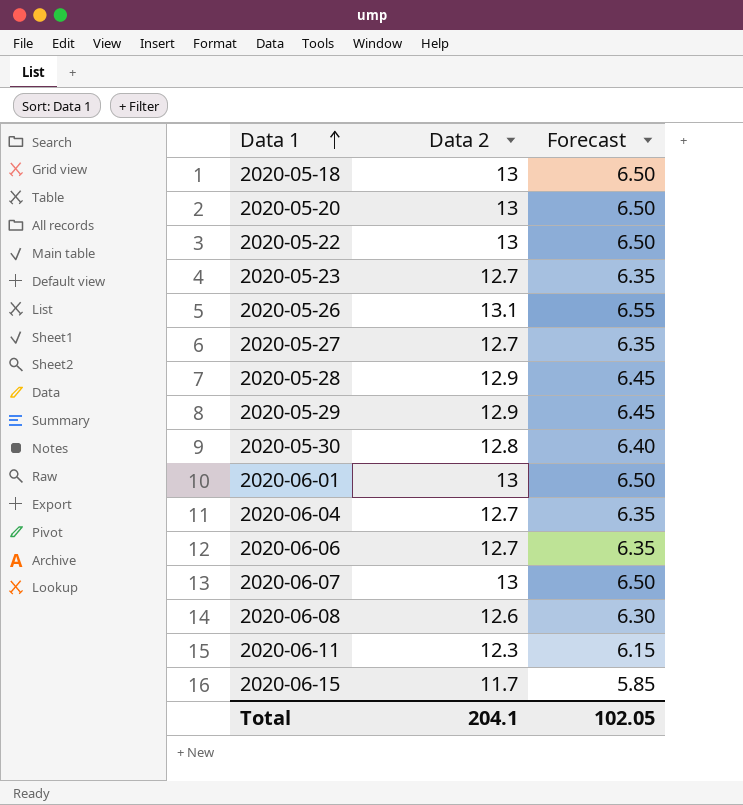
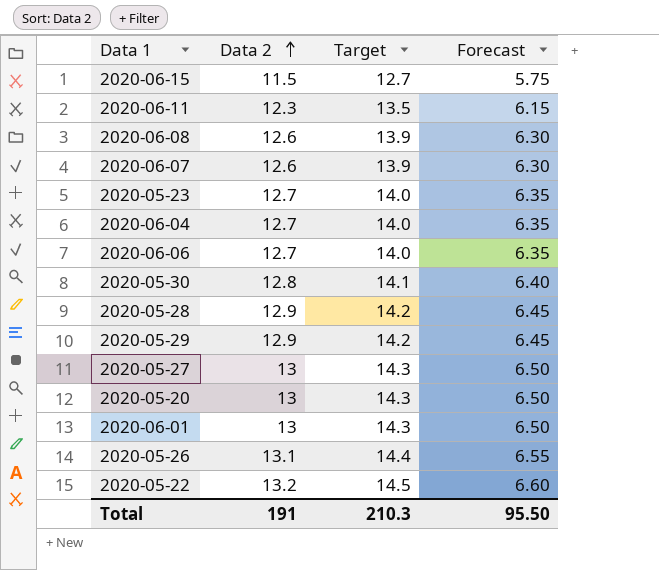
row order: Data 1 ascending -> Data 2 ascending
column Target | formula: none -> [Data 2] * 1.1
row 2020-05-18: 13 | 6.50 -> none
2020-06-15 | Data 2: 11.7 -> 11.5
2020-06-15 | Forecast: 5.85 -> 5.75
2020-06-07 | Data 2: 13 -> 12.6
2020-06-07 | Forecast: 6.50 -> 6.30
2020-05-27 | Data 2: 12.7 -> 13
2020-05-27 | Forecast: 6.35 -> 6.50
2020-05-22 | Data 2: 13 -> 13.2
2020-05-22 | Forecast: 6.50 -> 6.60
Total | Data 2: 204.1 -> 191
Total | Forecast: 102.05 -> 95.50

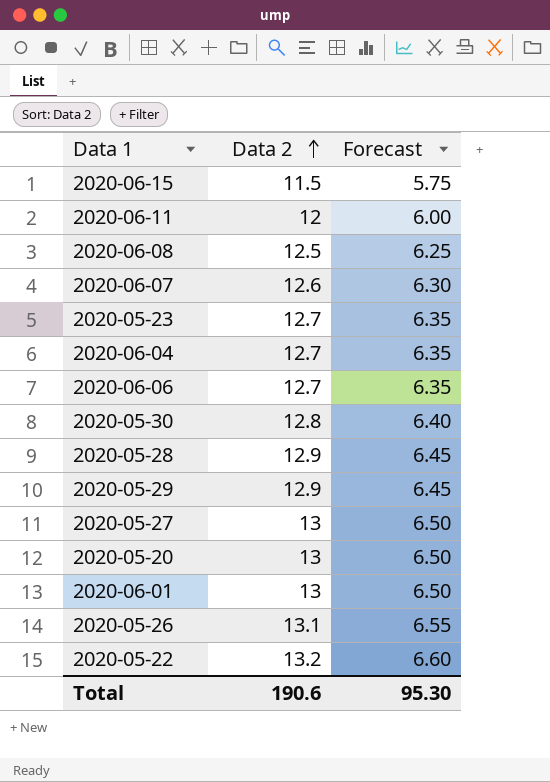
column Target | formula: [Data 2] * 1.1 -> none
2020-06-11 | Data 2: 12.3 -> 12
2020-06-11 | Forecast: 6.15 -> 6.00
2020-06-08 | Data 2: 12.6 -> 12.5
2020-06-08 | Forecast: 6.30 -> 6.25
Total | Data 2: 191 -> 190.6
Total | Forecast: 95.50 -> 95.30

